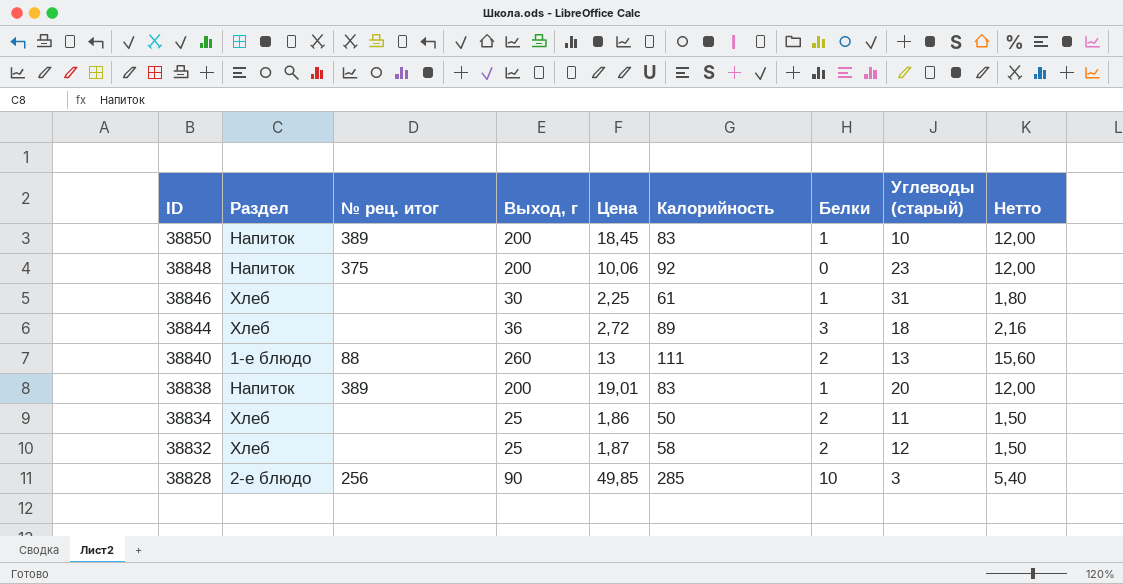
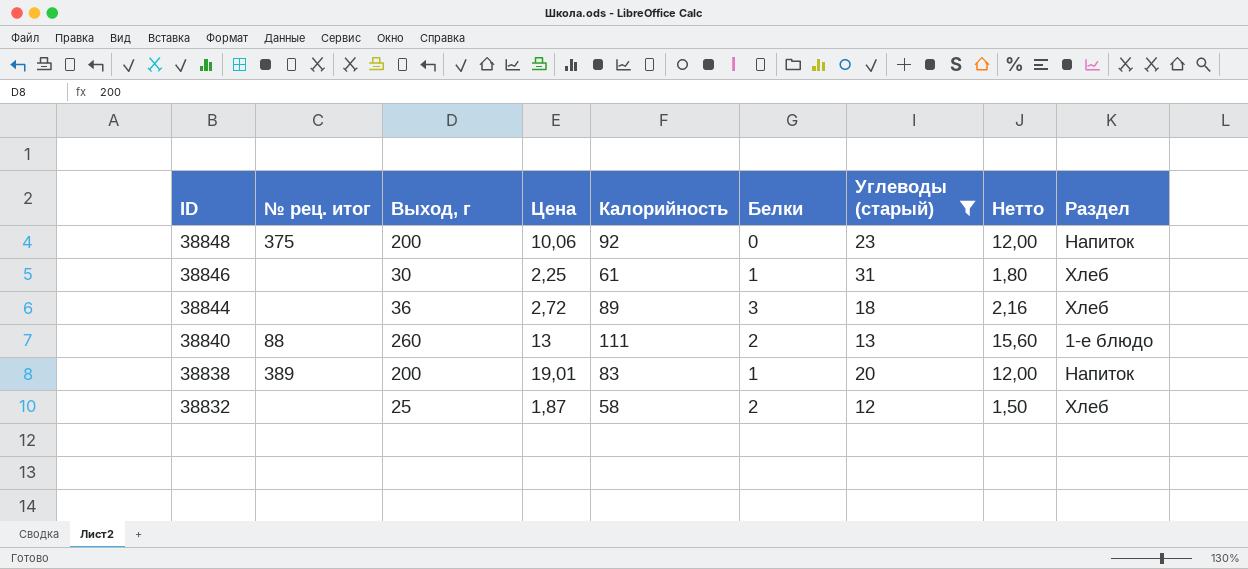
filter: none -> Углеводы (старый) >= 12
column Раздел | position: 2 -> 9

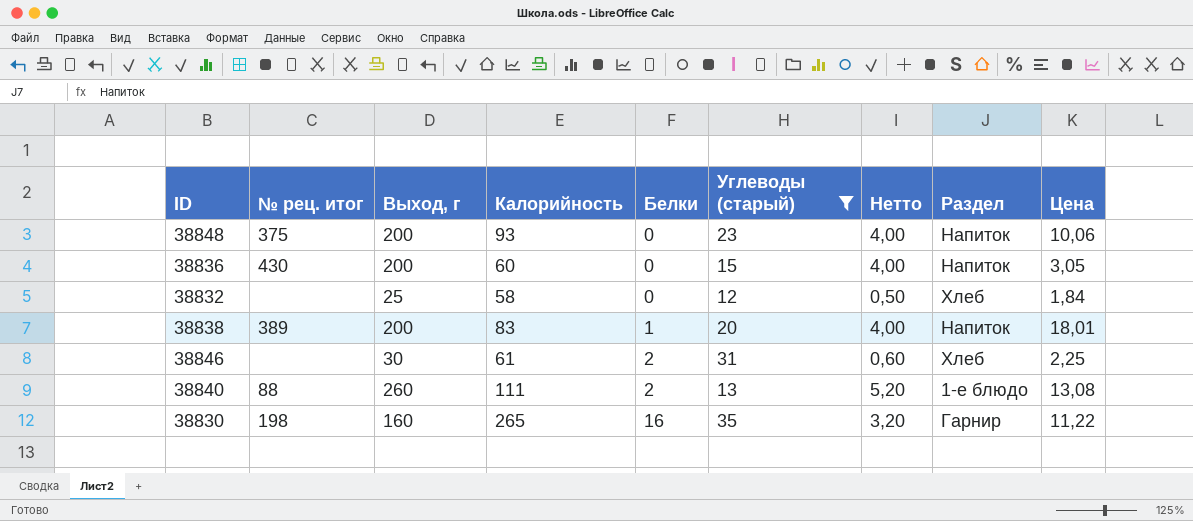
row order: ID descending -> Белки ascending
column Нетто | formula: [Выход, г] * 0,06 -> [Выход, г] * 0,02
column Цена | position: 4 -> 9
row 38844: none | 36 | 2,72 | 89 | 3 | 18 | 2,16 | Хлеб -> none
38848 | Калорийность: 92 -> 93
row 38836: none -> 430 | 200 | 60 | 0 | 15 | 4,00 | Напиток | 3,05
38832 | Белки: 2 -> 0
38832 | Цена: 1,87 -> 1,84
38838 | Цена: 19,01 -> 18,01
38846 | Белки: 1 -> 2
38840 | Цена: 13 -> 13,08
row 38830: none -> 198 | 160 | 265 | 16 | 35 | 3,20 | Гарнир | 11,22

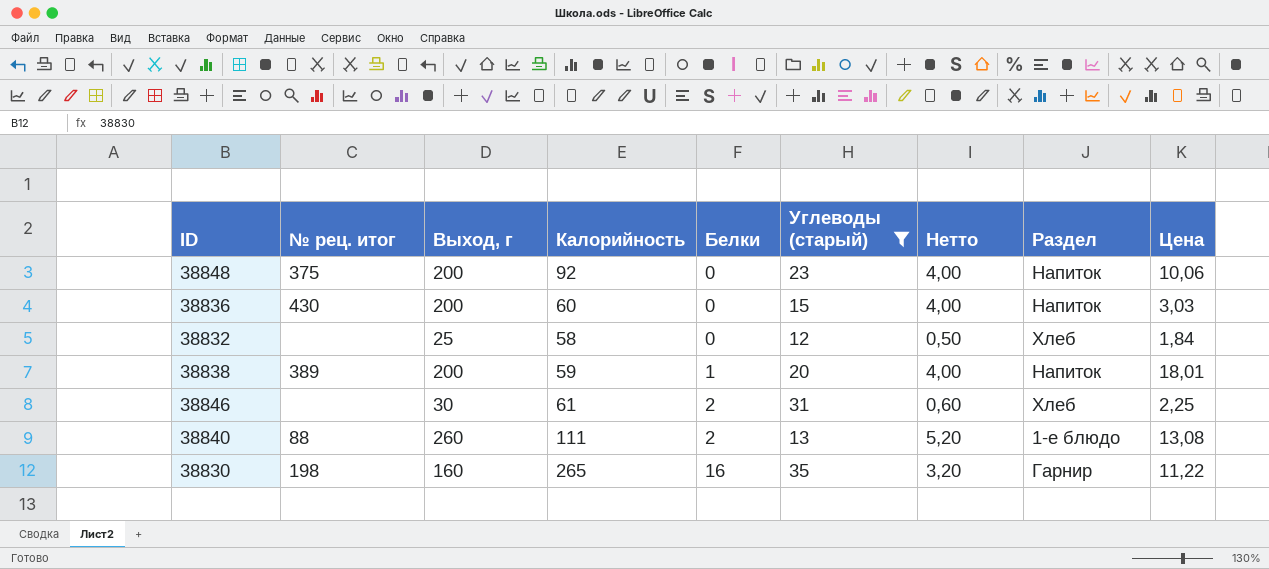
38848 | Калорийность: 93 -> 92
38836 | Цена: 3,05 -> 3,03
38838 | Калорийность: 83 -> 59

